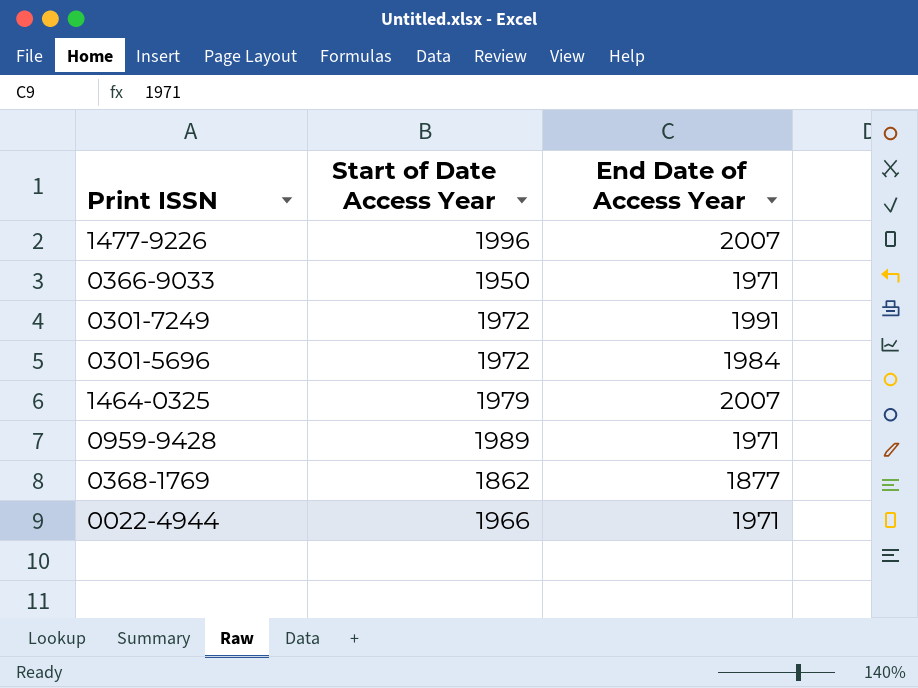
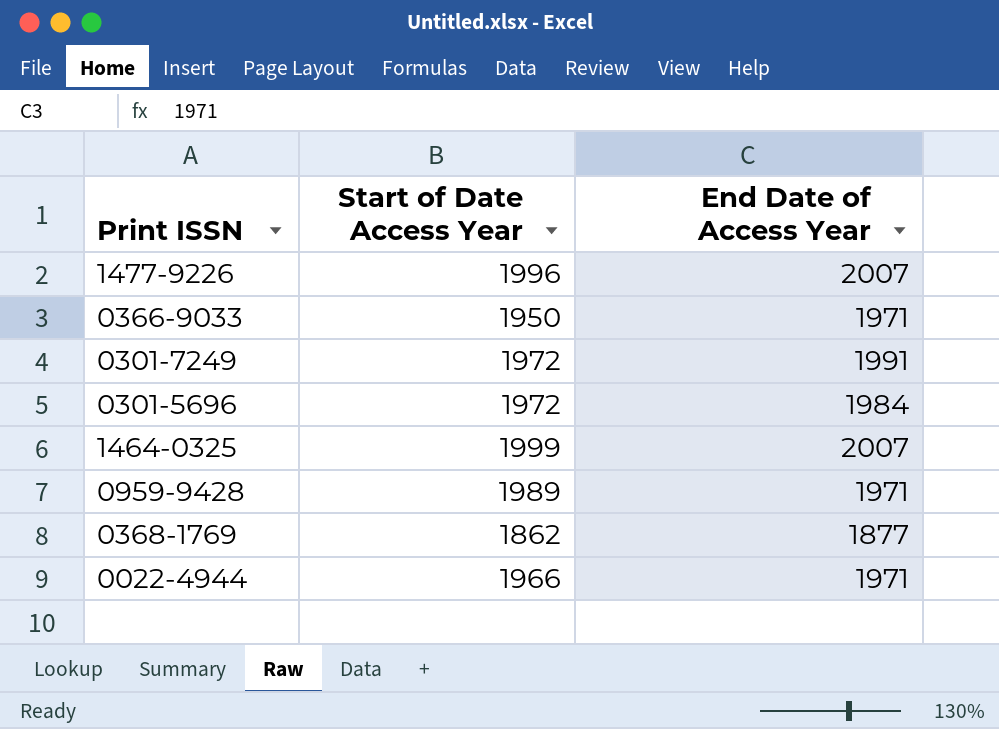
1464-0325 | Start of Date Access Year: 1979 -> 1999

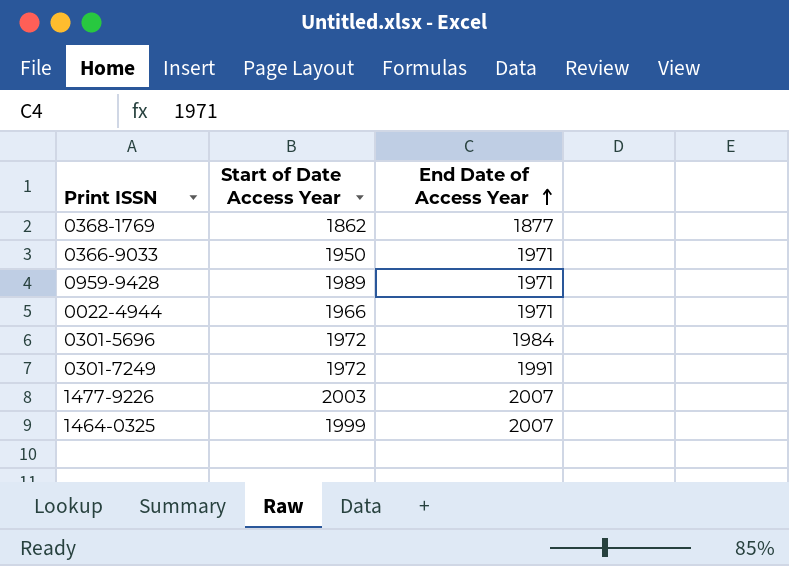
row order: none -> End Date of Access Year ascending
1477-9226 | Start of Date Access Year: 1996 -> 2003

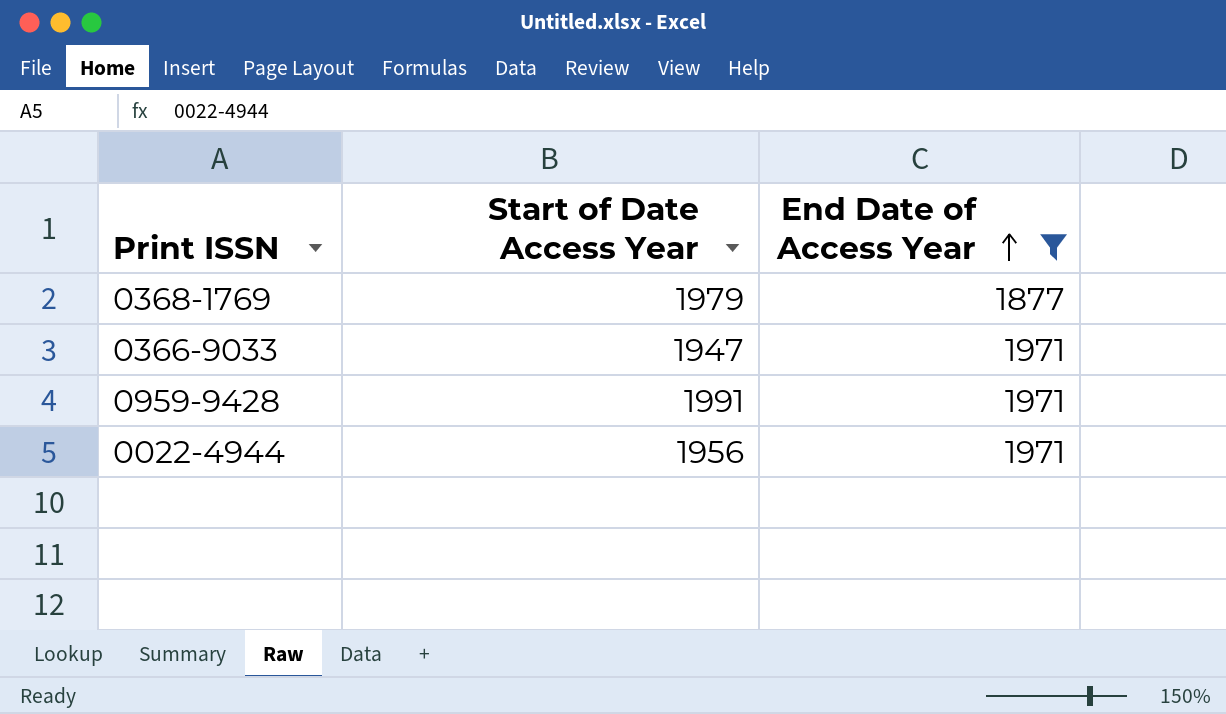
filter: none -> End Date of Access Year <= 1971
0368-1769 | Start of Date Access Year: 1862 -> 1979
0366-9033 | Start of Date Access Year: 1950 -> 1947
0959-9428 | Start of Date Access Year: 1989 -> 1991
0022-4944 | Start of Date Access Year: 1966 -> 1956

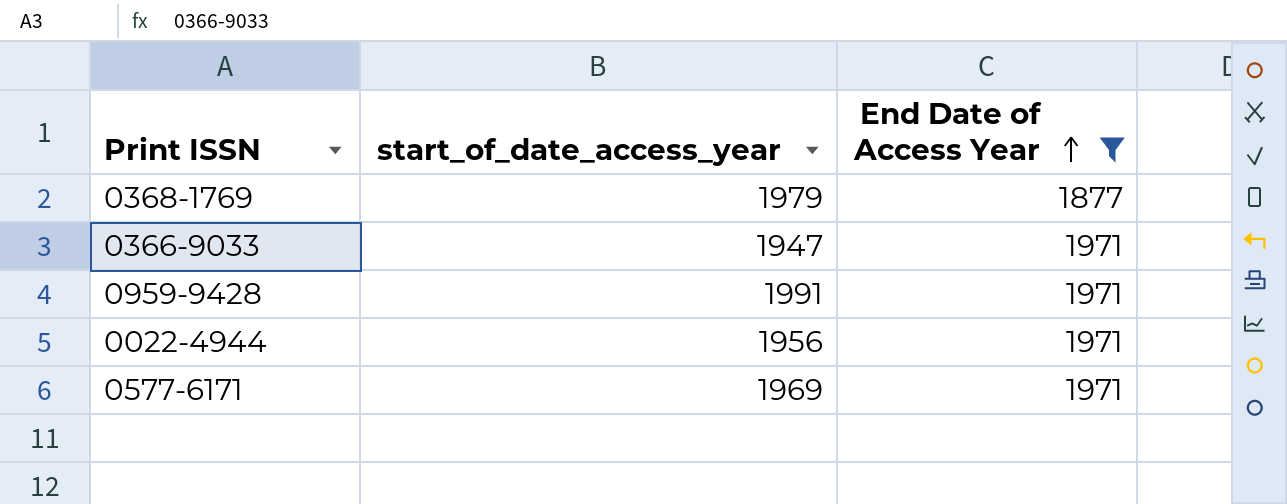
column name: Start of Date Access Year -> start_of_date_access_year
row 0577-6171: none -> 1969 | 1971

